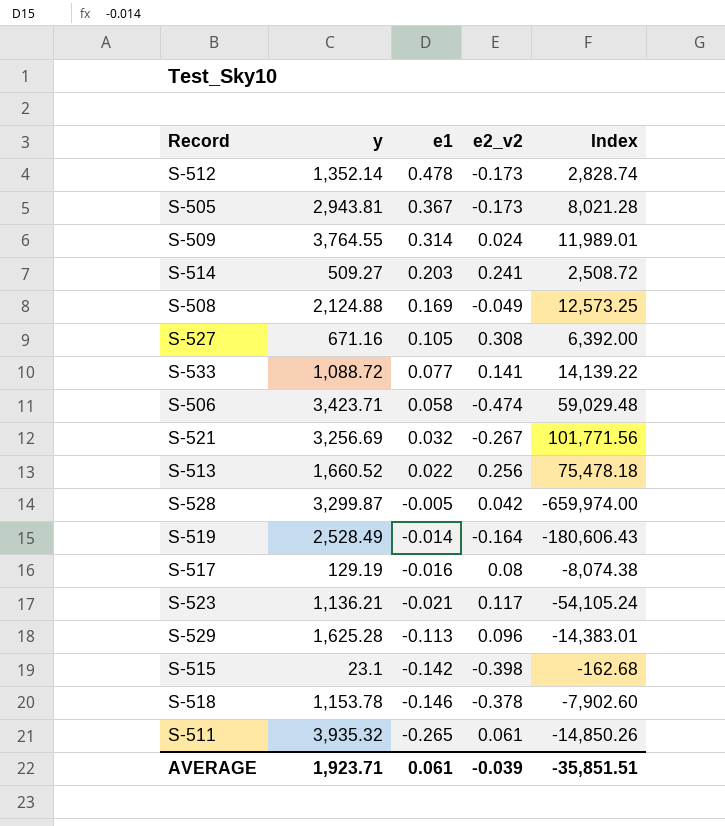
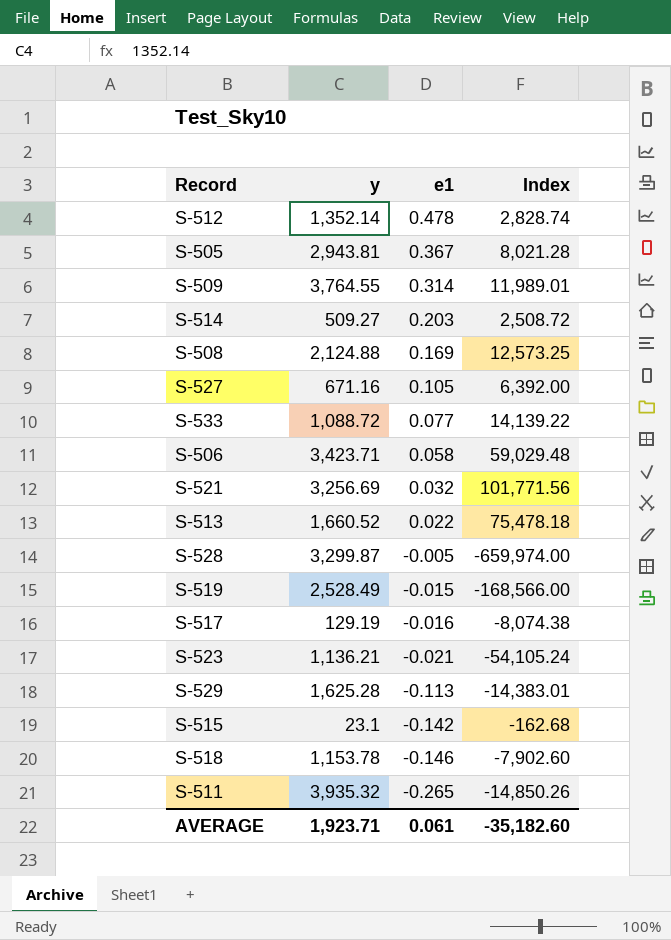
column e2_v2 | position: 4 -> none
S-519 | e1: -0.014 -> -0.015
S-519 | Index: -180,606.43 -> -168,566.00
AVERAGE | Index: -35,851.51 -> -35,182.60

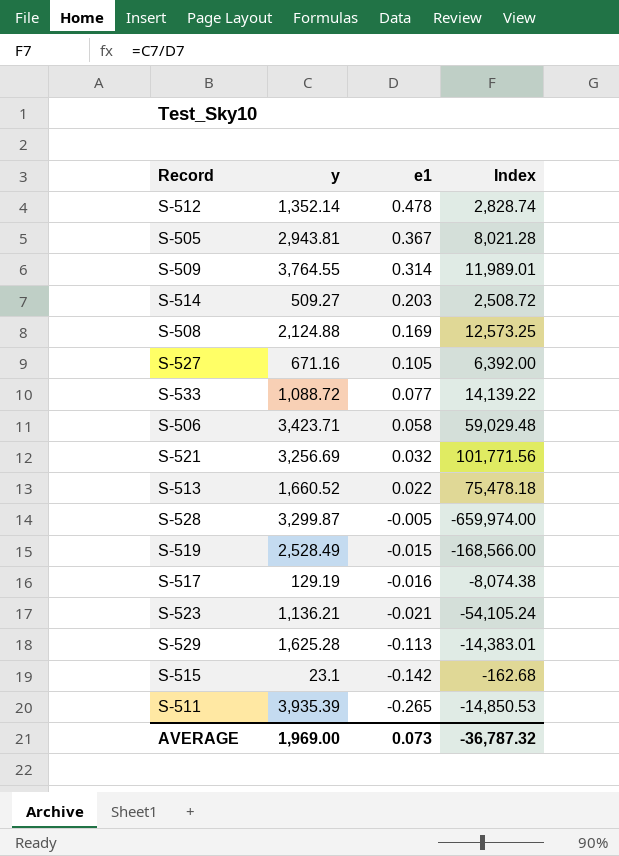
row S-518: 1,153.78 | -0.146 | -7,902.60 -> none
S-511 | y: 3,935.32 -> 3,935.39
S-511 | Index: -14,850.26 -> -14,850.53
AVERAGE | y: 1,923.71 -> 1,969.00
AVERAGE | e1: 0.061 -> 0.073
AVERAGE | Index: -35,182.60 -> -36,787.32

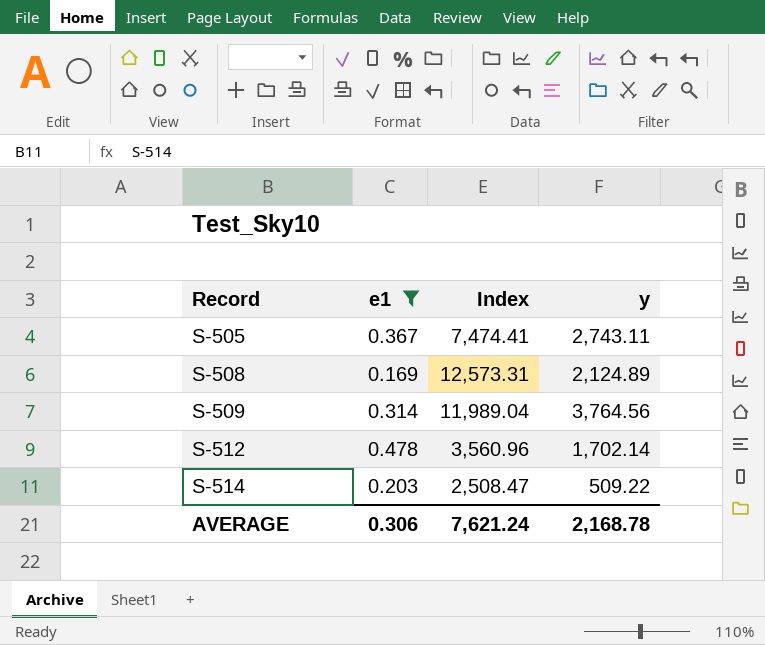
filter: none -> e1 >= 0.169
row order: e1 descending -> Record ascending
column y | position: 2 -> 4
S-505 | Index: 8,021.28 -> 7,474.41
S-505 | y: 2,943.81 -> 2,743.11
S-508 | Index: 12,573.25 -> 12,573.31
S-508 | y: 2,124.88 -> 2,124.89
S-509 | Index: 11,989.01 -> 11,989.04
S-509 | y: 3,764.55 -> 3,764.56
S-512 | Index: 2,828.74 -> 3,560.96
S-512 | y: 1,352.14 -> 1,702.14
S-514 | Index: 2,508.72 -> 2,508.47
S-514 | y: 509.27 -> 509.22
AVERAGE | e1: 0.073 -> 0.306
AVERAGE | Index: -36,787.32 -> 7,621.24
AVERAGE | y: 1,969.00 -> 2,168.78

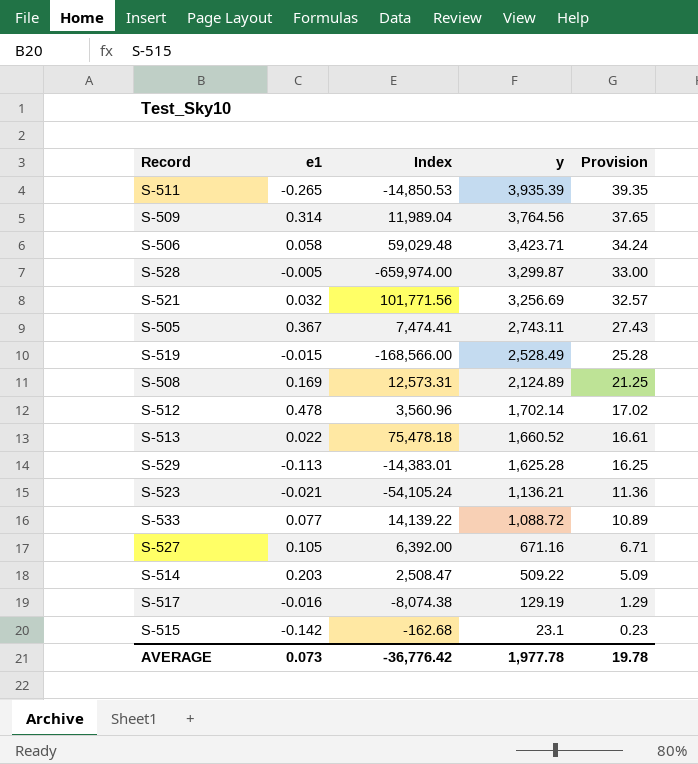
filter: e1 >= 0.169 -> none
row order: Record ascending -> y descending
column Provision | formula: none -> [y] * 0.01
AVERAGE | e1: 0.306 -> 0.073
AVERAGE | Index: 7,621.24 -> -36,776.42
AVERAGE | y: 2,168.78 -> 1,977.78

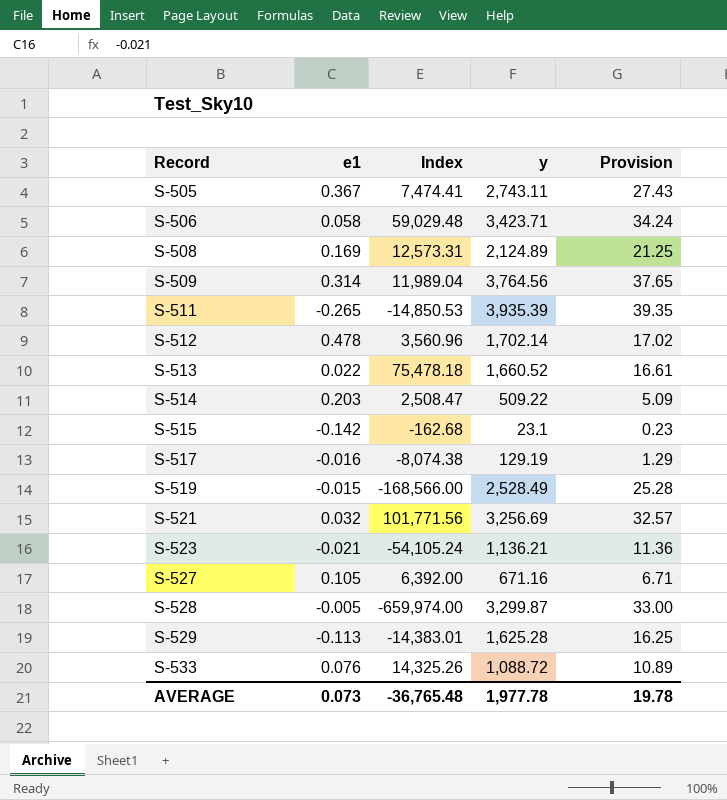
row order: y descending -> Record ascending
S-533 | e1: 0.077 -> 0.076
S-533 | Index: 14,139.22 -> 14,325.26
AVERAGE | Index: -36,776.42 -> -36,765.48

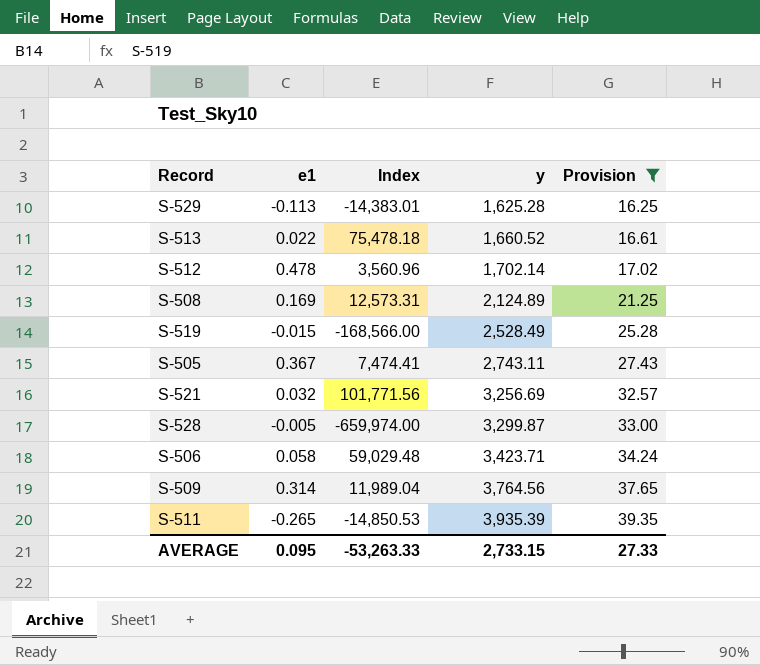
filter: none -> Provision >= 16.25
row order: Record ascending -> y ascending
AVERAGE | e1: 0.073 -> 0.095
AVERAGE | Index: -36,765.48 -> -53,263.33
AVERAGE | y: 1,977.78 -> 2,733.15
AVERAGE | Provision: 19.78 -> 27.33

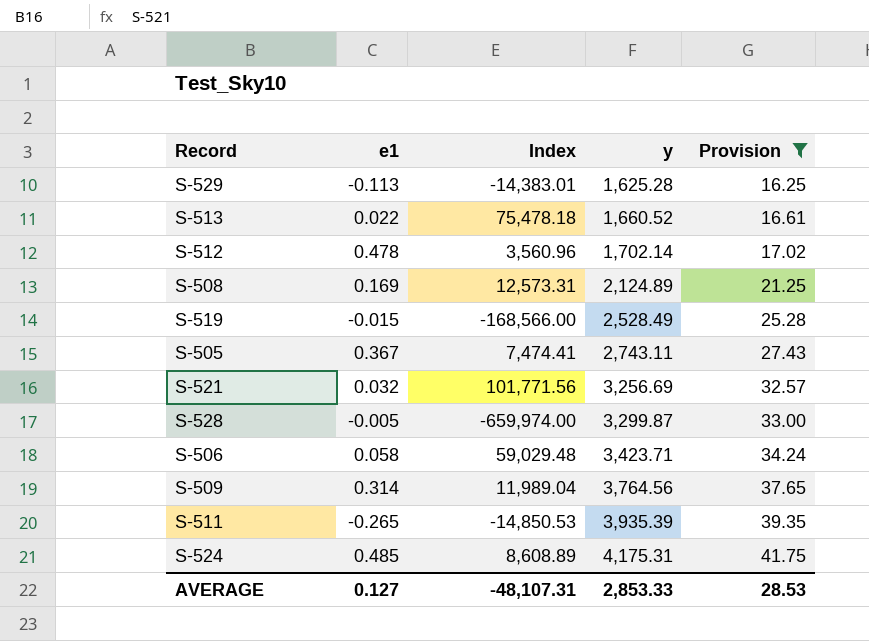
row S-524: none -> 0.485 | 8,608.89 | 4,175.31 | 41.75
AVERAGE | e1: 0.095 -> 0.127
AVERAGE | Index: -53,263.33 -> -48,107.31
AVERAGE | y: 2,733.15 -> 2,853.33
AVERAGE | Provision: 27.33 -> 28.53

